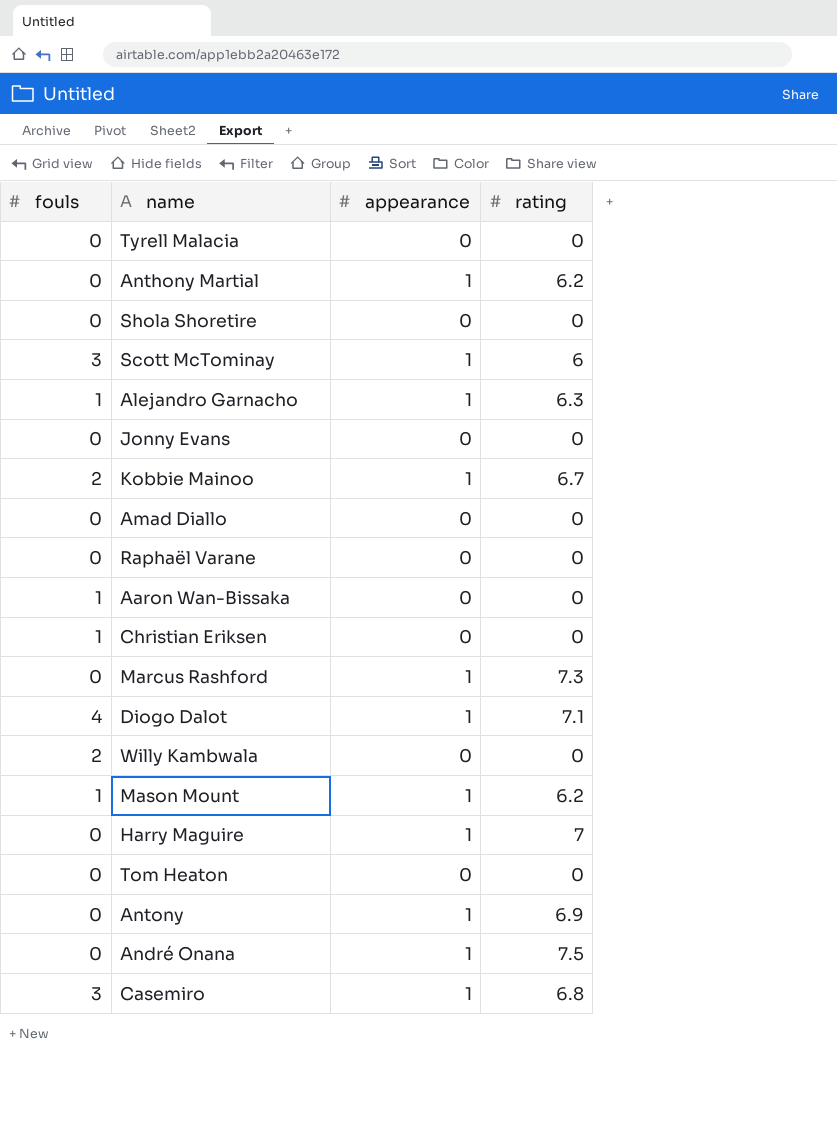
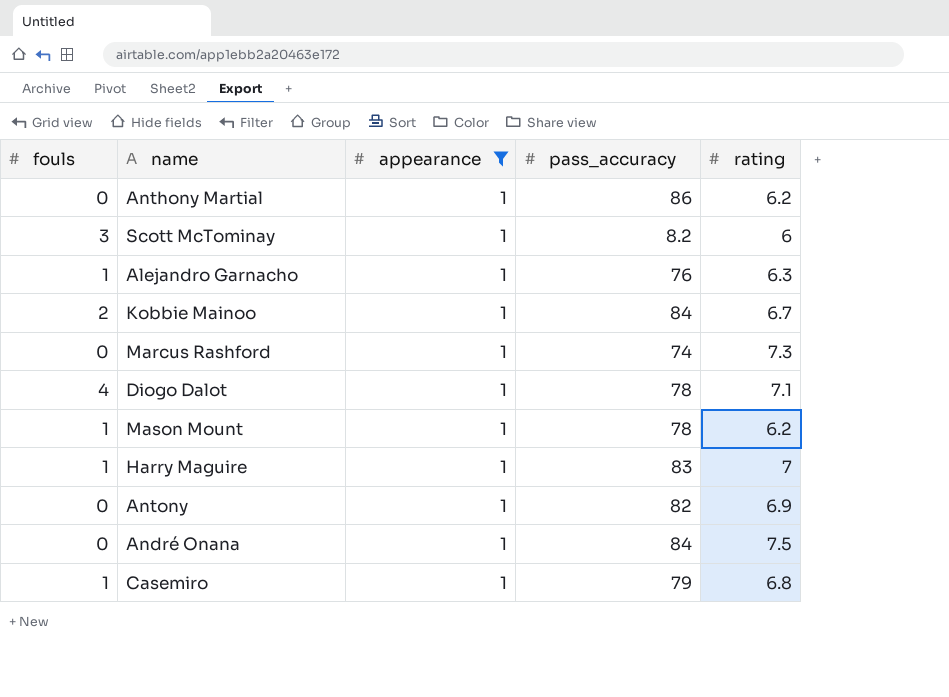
filter: none -> appearance = 1
column pass_accuracy | position: none -> 4
Harry Maguire | fouls: 0 -> 1
Casemiro | fouls: 3 -> 1

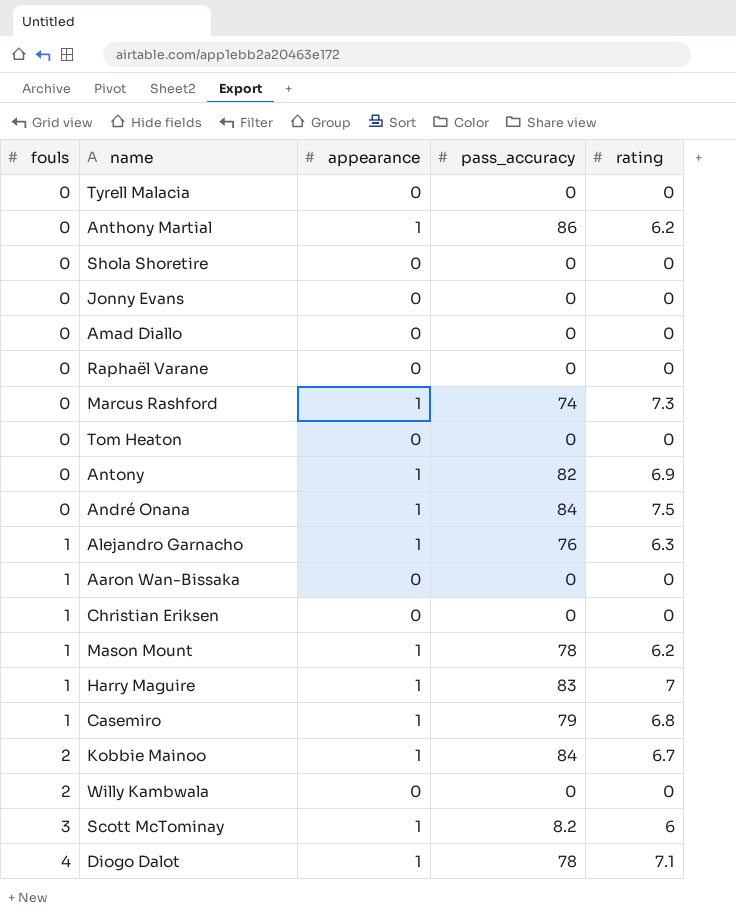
filter: appearance = 1 -> none
row order: none -> fouls ascending

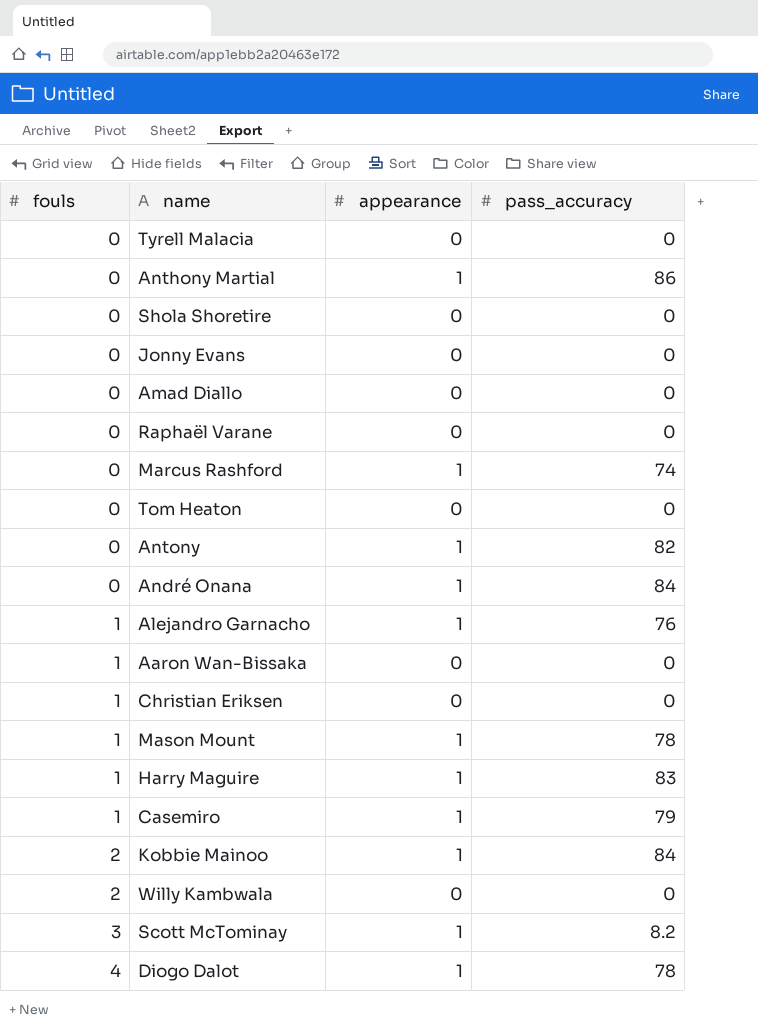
column rating | position: 5 -> none

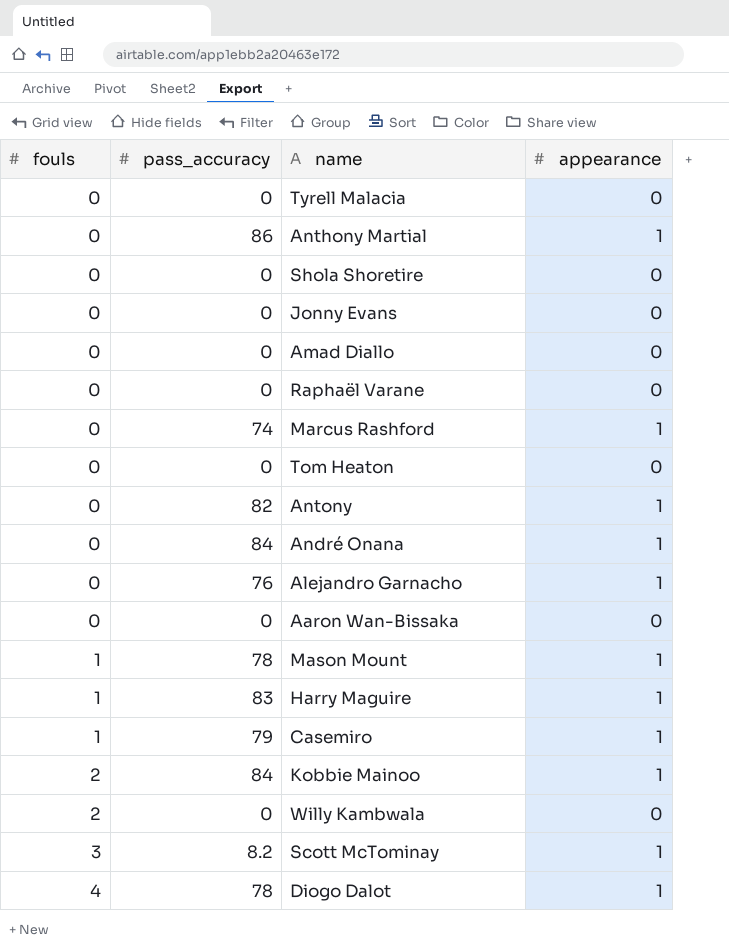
column pass_accuracy | position: 4 -> 2
row Christian Eriksen: 1 | 0 | 0 -> none
Alejandro Garnacho | fouls: 1 -> 0
Aaron Wan-Bissaka | fouls: 1 -> 0

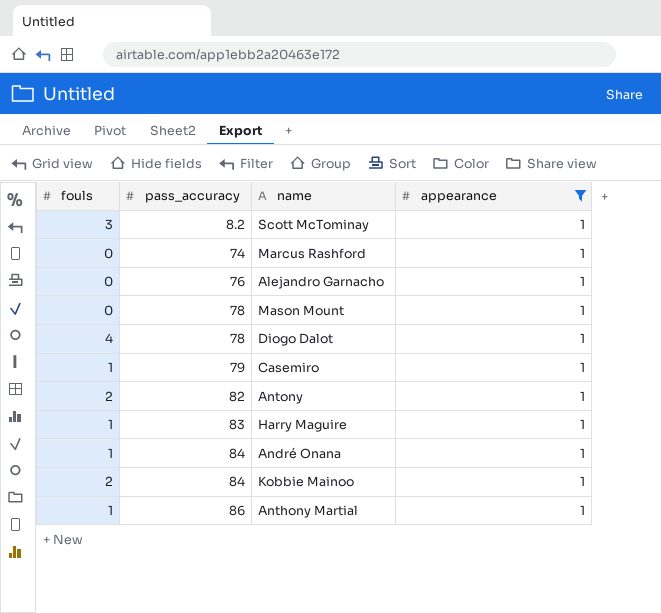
filter: none -> appearance = 1
row order: fouls ascending -> pass_accuracy ascending
Mason Mount | fouls: 1 -> 0
Antony | fouls: 0 -> 2
André Onana | fouls: 0 -> 1
Anthony Martial | fouls: 0 -> 1

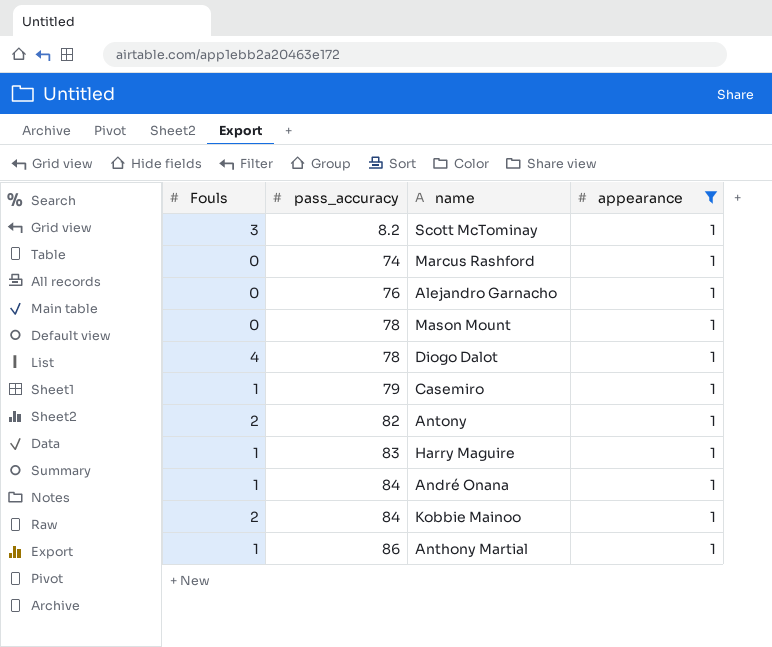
column name: fouls -> Fouls

